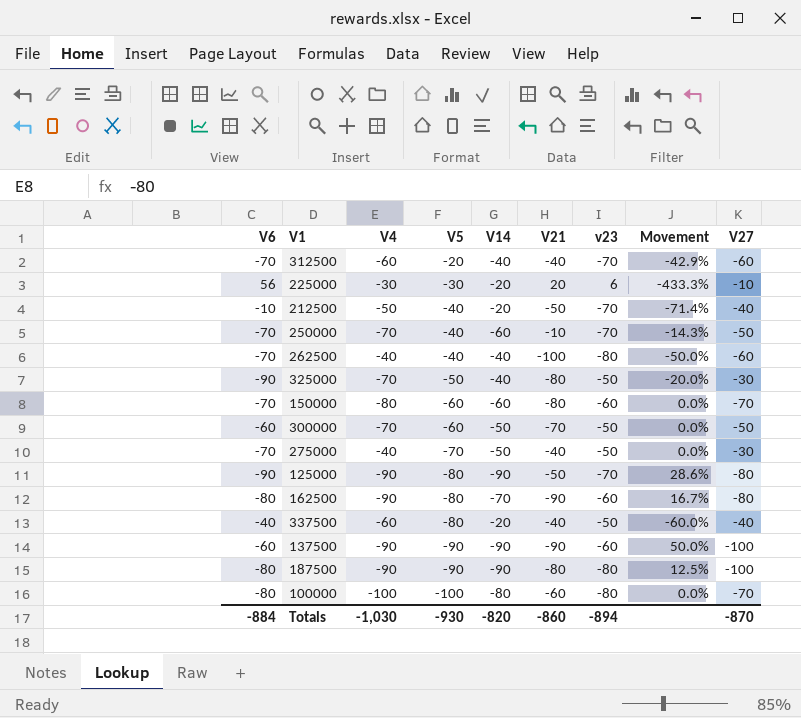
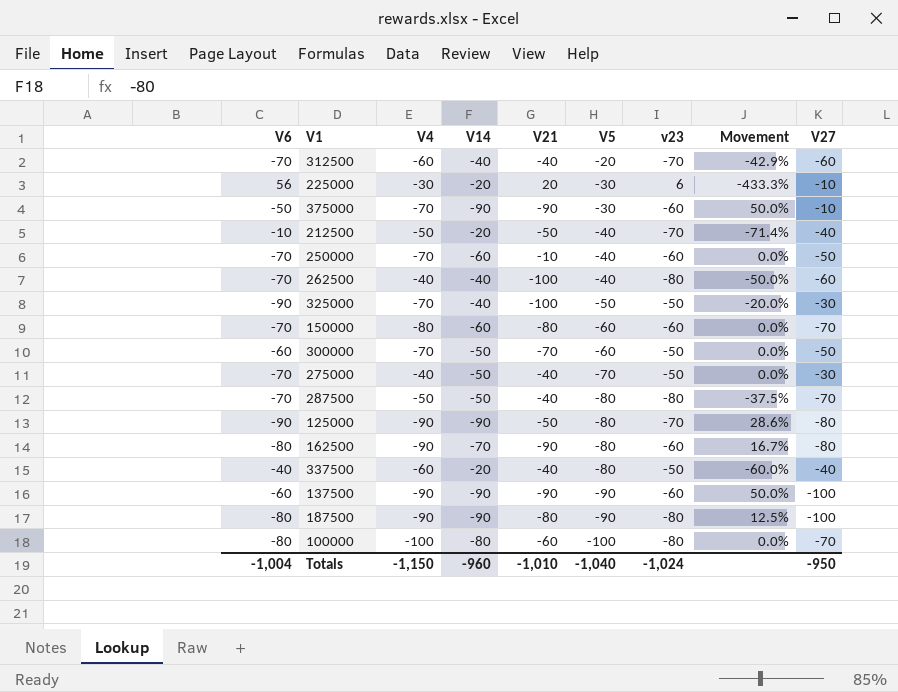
column V5 | position: 4 -> 6
row 375000: none -> -50 | -70 | -90 | -90 | -30 | -60 | 50.0% | -10
250000 | v23: -70 -> -60
250000 | Movement: -14.3% -> 0.0%
325000 | V21: -80 -> -100
row 287500: none -> -70 | -50 | -50 | -40 | -80 | -80 | -37.5% | -70
Totals | V6: -884 -> -1,004
Totals | V4: -1,030 -> -1,150
Totals | V14: -820 -> -960
Totals | V21: -860 -> -1,010
Totals | V5: -930 -> -1,040
Totals | v23: -894 -> -1,024
Totals | V27: -870 -> -950

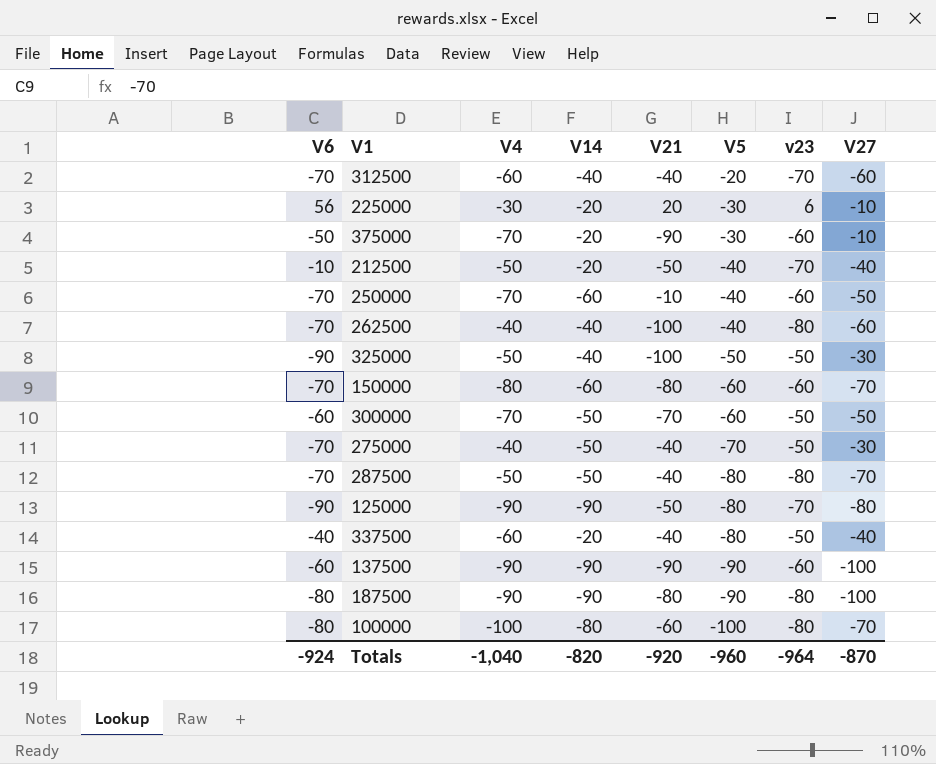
column Movement | formula: ([V14] - [v23]) / [v23] -> none
row 162500: -80 | -90 | -70 | -90 | -80 | -60 | 16.7% | -80 -> none
375000 | V14: -90 -> -20
325000 | V4: -70 -> -50
Totals | V6: -1,004 -> -924
Totals | V4: -1,150 -> -1,040
Totals | V14: -960 -> -820
Totals | V21: -1,010 -> -920
Totals | V5: -1,040 -> -960
Totals | v23: -1,024 -> -964
Totals | V27: -950 -> -870

